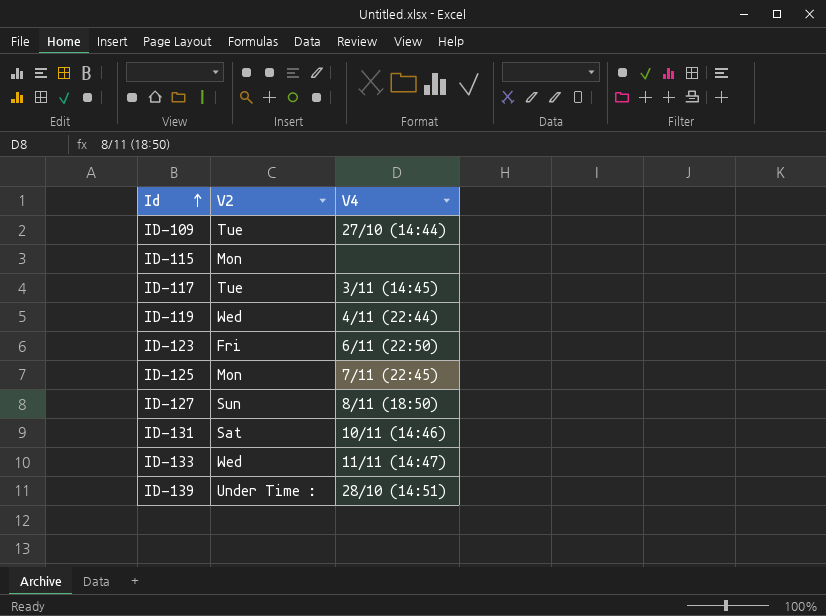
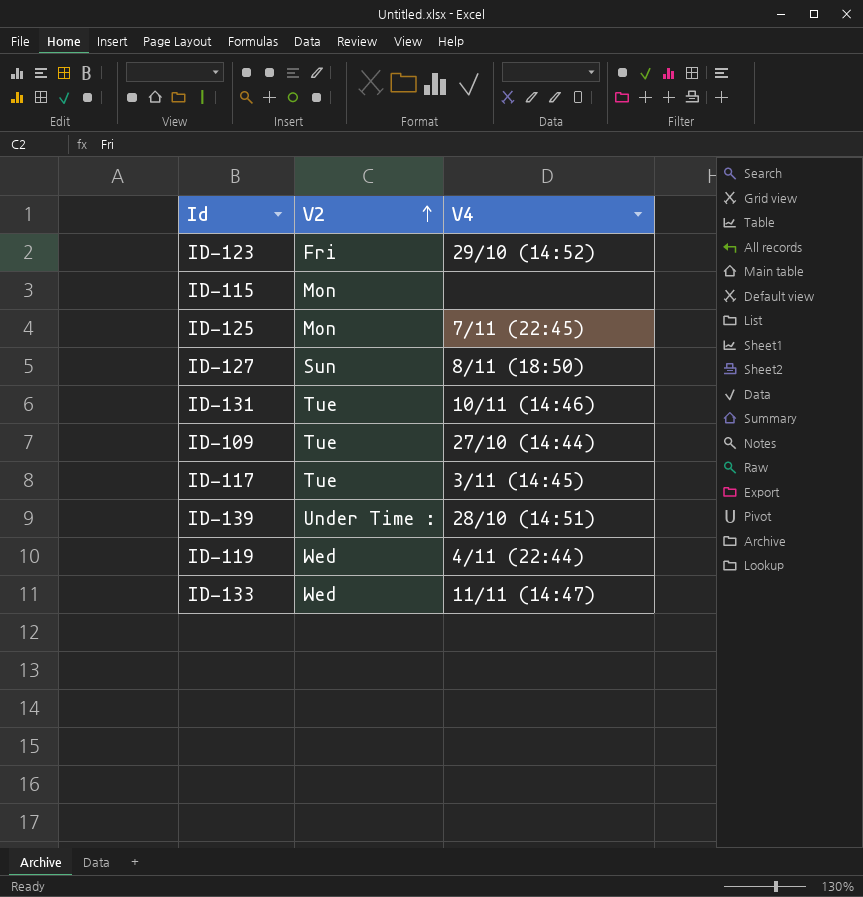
row order: Id ascending -> V2 ascending
ID-123 | V4: 6/11 (22:50) -> 29/10 (14:52)
ID-131 | V2: Sat -> Tue

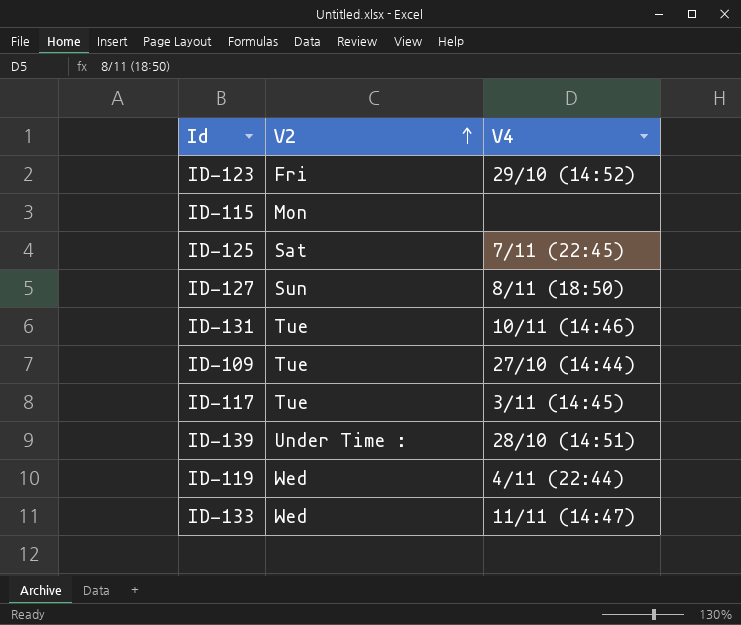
ID-125 | V2: Mon -> Sat

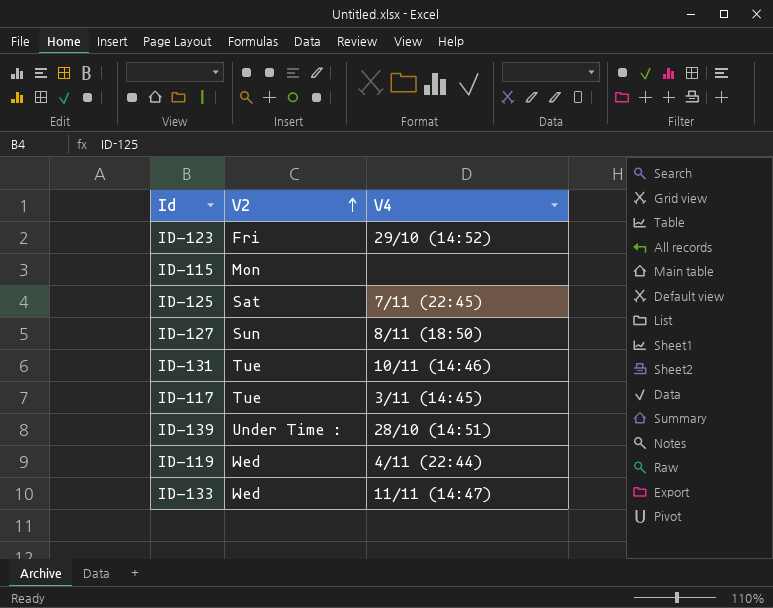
row ID-109: Tue | 27/10 (14:44) -> none

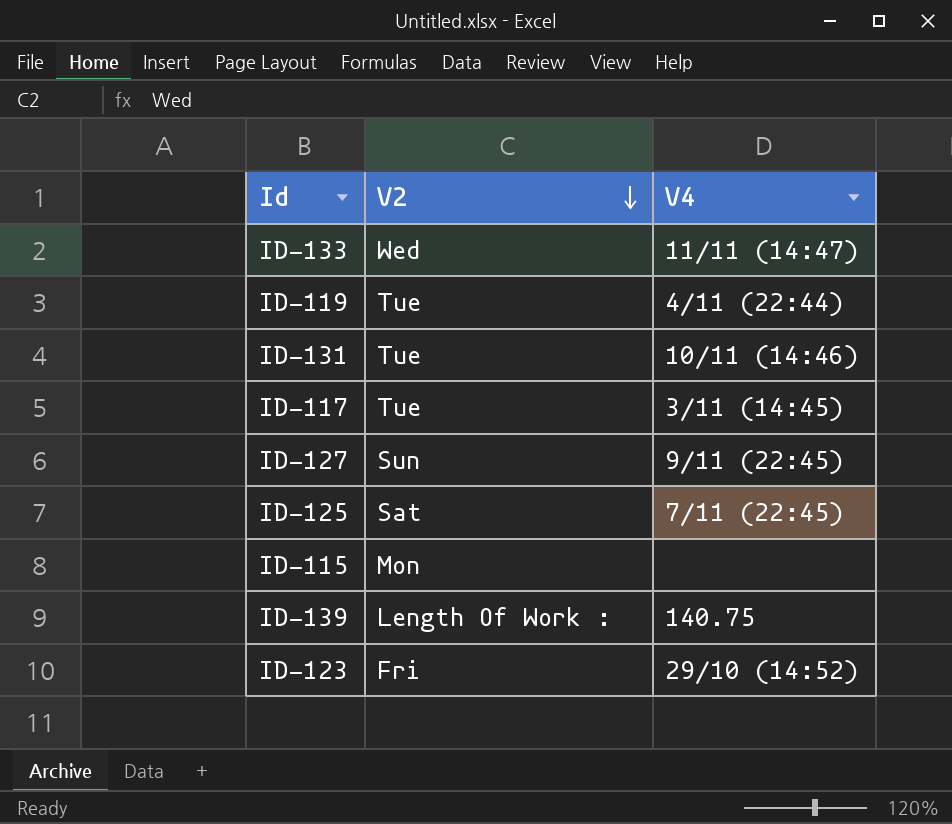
row order: V2 ascending -> V2 descending
ID-119 | V2: Wed -> Tue
ID-127 | V4: 8/11 (18:50) -> 9/11 (22:45)
ID-139 | V2: Under Time : -> Length Of Work :
ID-139 | V4: 28/10 (14:51) -> 140.75

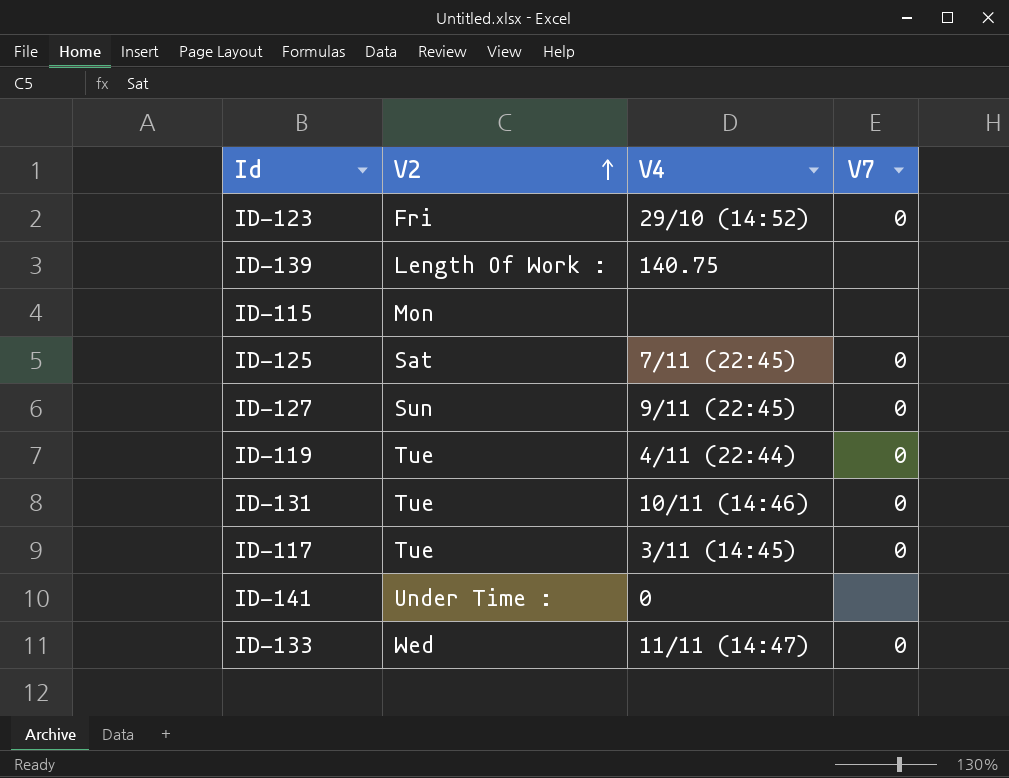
row order: V2 descending -> V2 ascending
column V7 | position: none -> 4
row ID-141: none -> Under Time : | 0 | none

